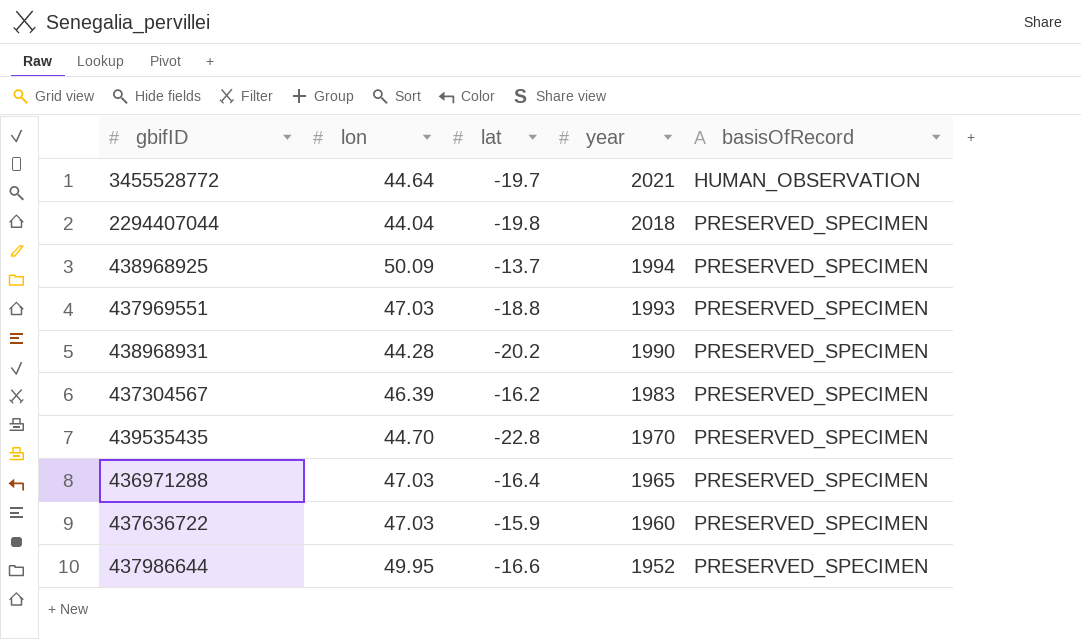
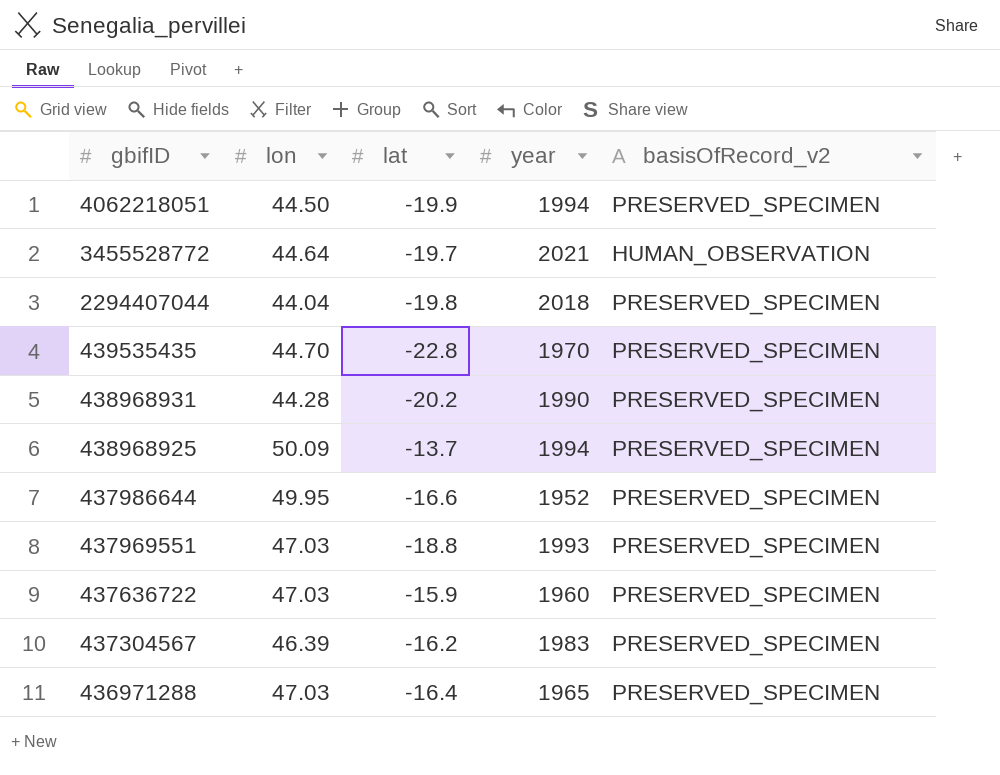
row order: year descending -> gbifID descending
column name: basisOfRecord -> basisOfRecord_v2
row 4062218051: none -> 44.50 | -19.9 | 1994 | PRESERVED_SPECIMEN

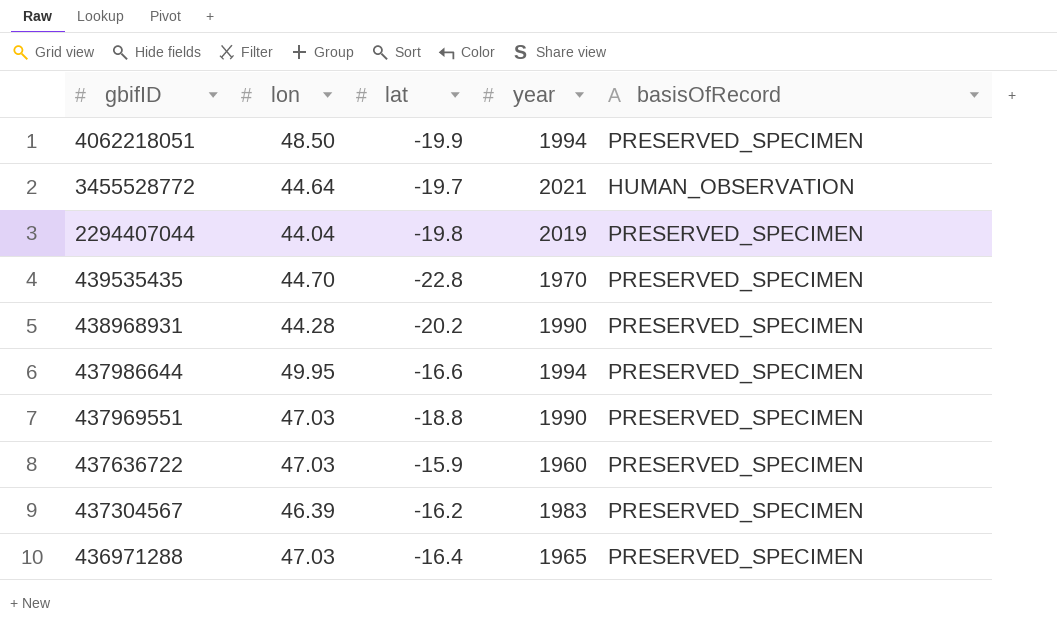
column name: basisOfRecord_v2 -> basisOfRecord
row 438968925: 50.09 | -13.7 | 1994 | PRESERVED_SPECIMEN -> none
4062218051 | lon: 44.50 -> 48.50
2294407044 | year: 2018 -> 2019
437986644 | year: 1952 -> 1994
437969551 | year: 1993 -> 1990

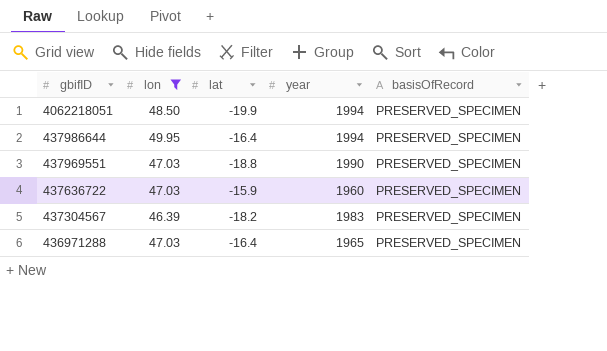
filter: none -> lon >= 46.39
437986644 | lat: -16.6 -> -16.4
437304567 | lat: -16.2 -> -18.2

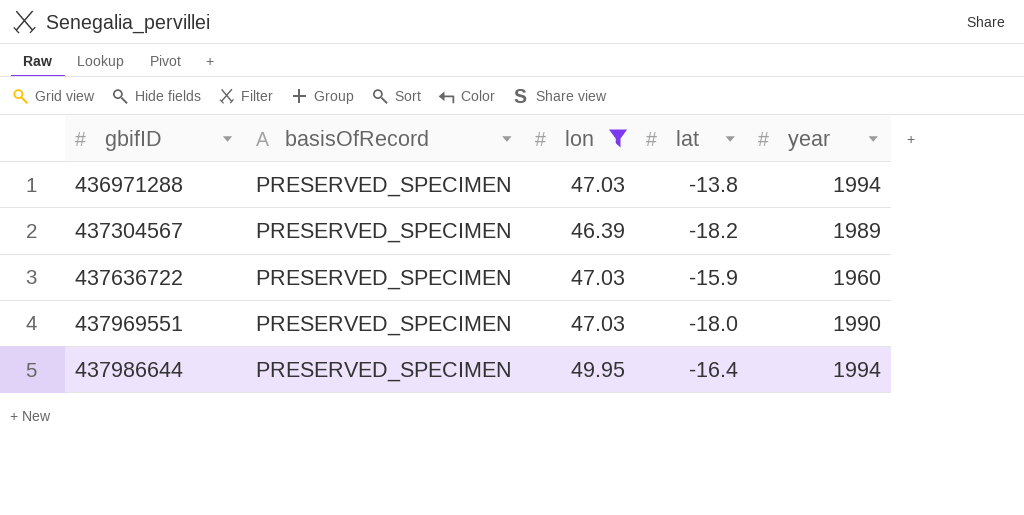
row order: gbifID descending -> gbifID ascending
column basisOfRecord | position: 5 -> 2
row 4062218051: 48.50 | -19.9 | 1994 | PRESERVED_SPECIMEN -> none
436971288 | lat: -16.4 -> -13.8
436971288 | year: 1965 -> 1994
437304567 | year: 1983 -> 1989
437969551 | lat: -18.8 -> -18.0

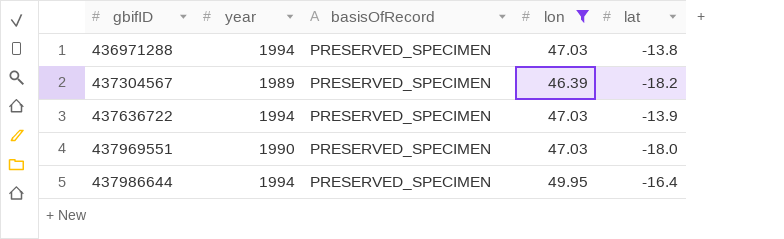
column year | position: 5 -> 2
437636722 | year: 1960 -> 1994
437636722 | lat: -15.9 -> -13.9

